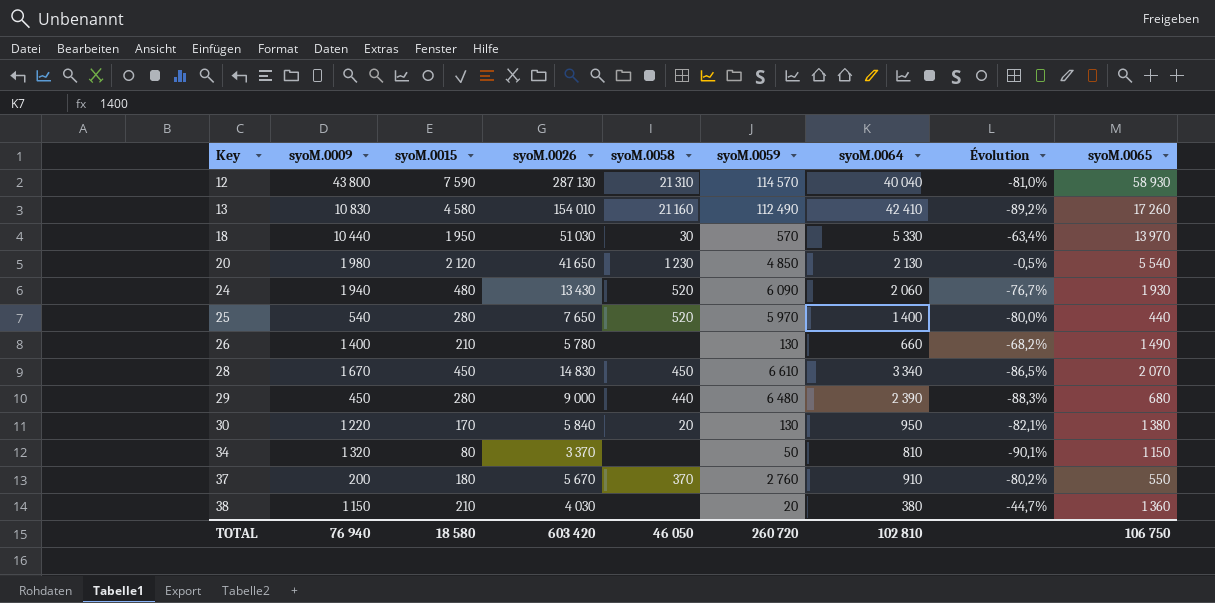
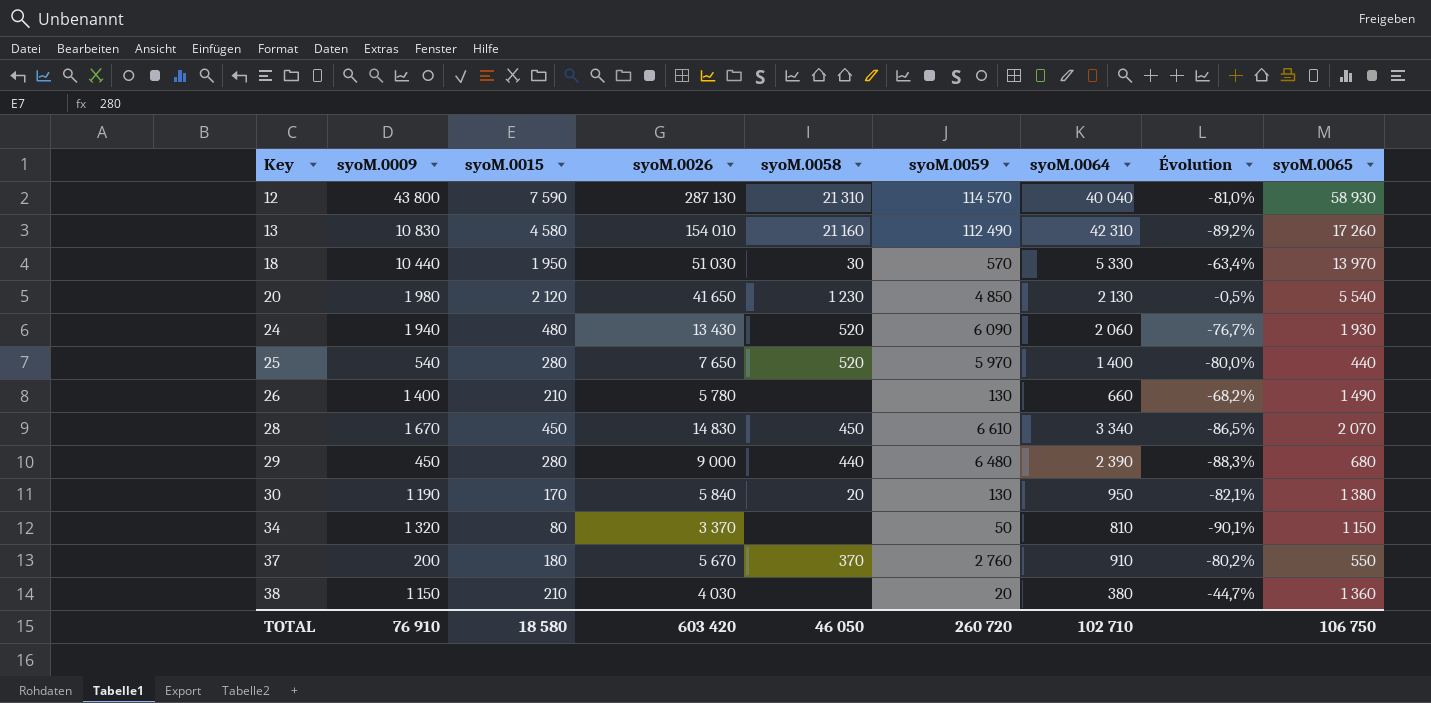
13 | syoM.0064: 42 410 -> 42 310
30 | syoM.0009: 1 220 -> 1 190
TOTAL | syoM.0009: 76 940 -> 76 910
TOTAL | syoM.0064: 102 810 -> 102 710

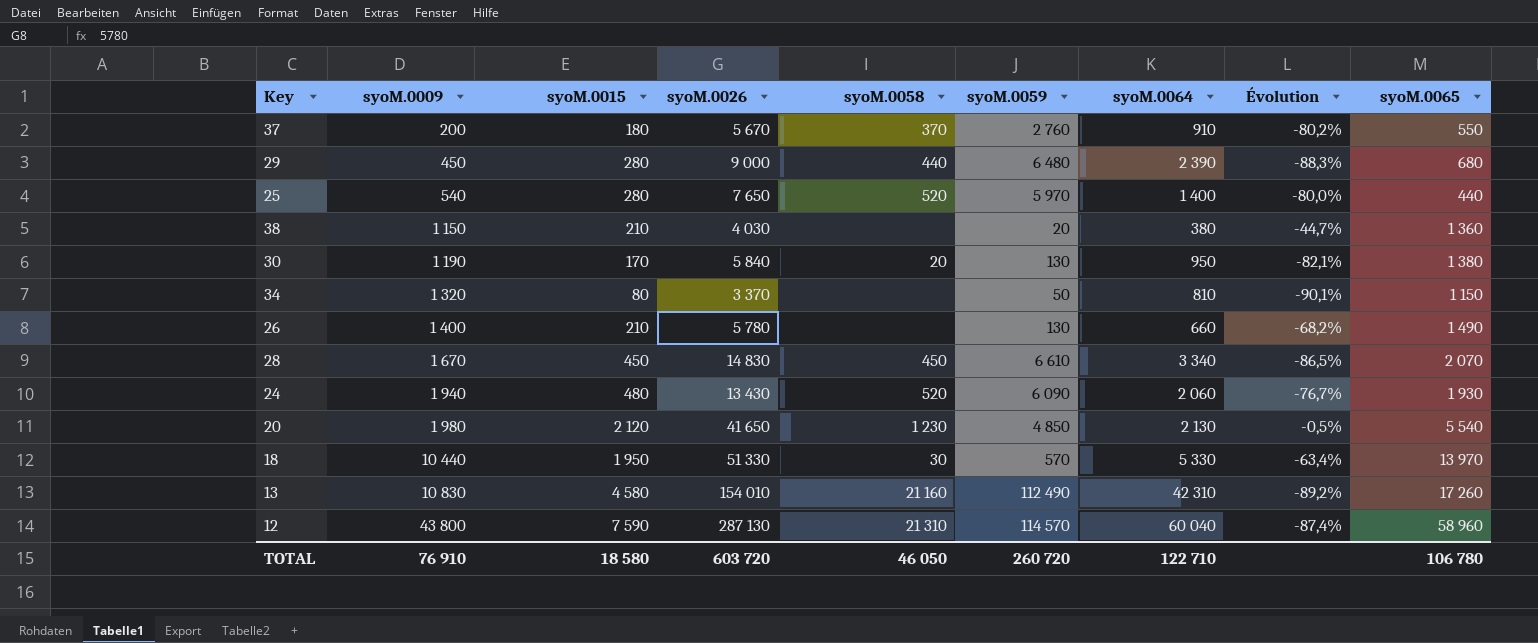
row order: Key ascending -> syoM.0009 ascending
18 | syoM.0026: 51 030 -> 51 330
12 | syoM.0064: 40 040 -> 60 040
12 | Évolution: -81,0% -> -87,4%
12 | syoM.0065: 58 930 -> 58 960
TOTAL | syoM.0026: 603 420 -> 603 720
TOTAL | syoM.0064: 102 710 -> 122 710
TOTAL | syoM.0065: 106 750 -> 106 780

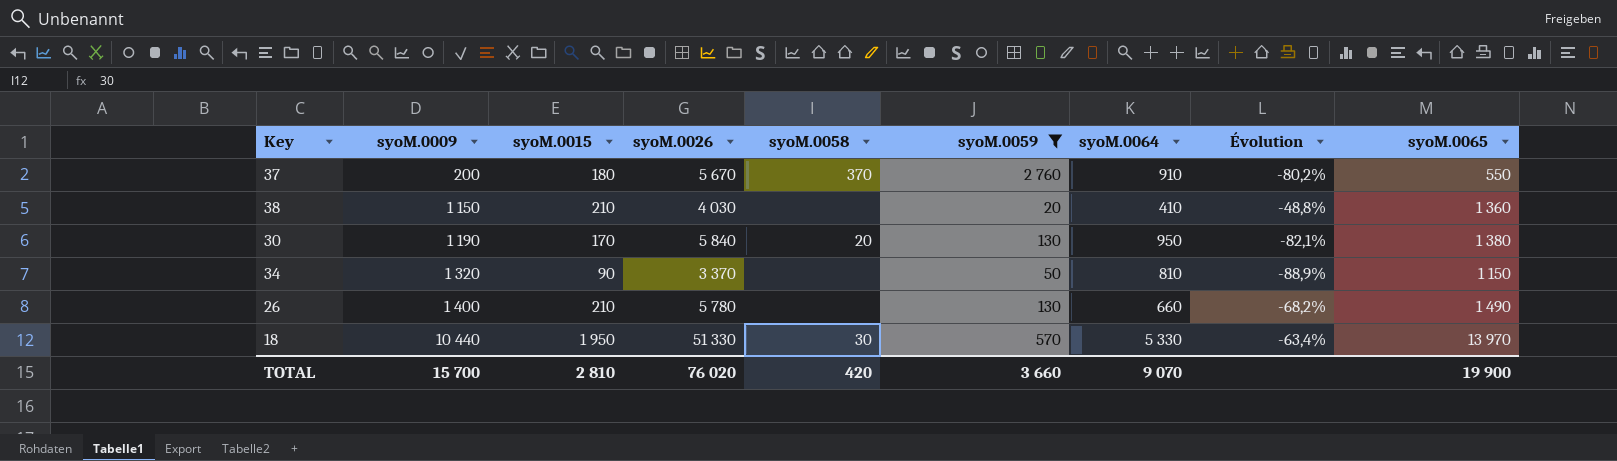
filter: none -> syoM.0059 <= 2 760
38 | syoM.0064: 380 -> 410
38 | Évolution: -44,7% -> -48,8%
34 | syoM.0015: 80 -> 90
34 | Évolution: -90,1% -> -88,9%
TOTAL | syoM.0009: 76 910 -> 15 700
TOTAL | syoM.0015: 18 580 -> 2 810
TOTAL | syoM.0026: 603 720 -> 76 020
TOTAL | syoM.0058: 46 050 -> 420
TOTAL | syoM.0059: 260 720 -> 3 660
TOTAL | syoM.0064: 122 710 -> 9 070
TOTAL | syoM.0065: 106 780 -> 19 900

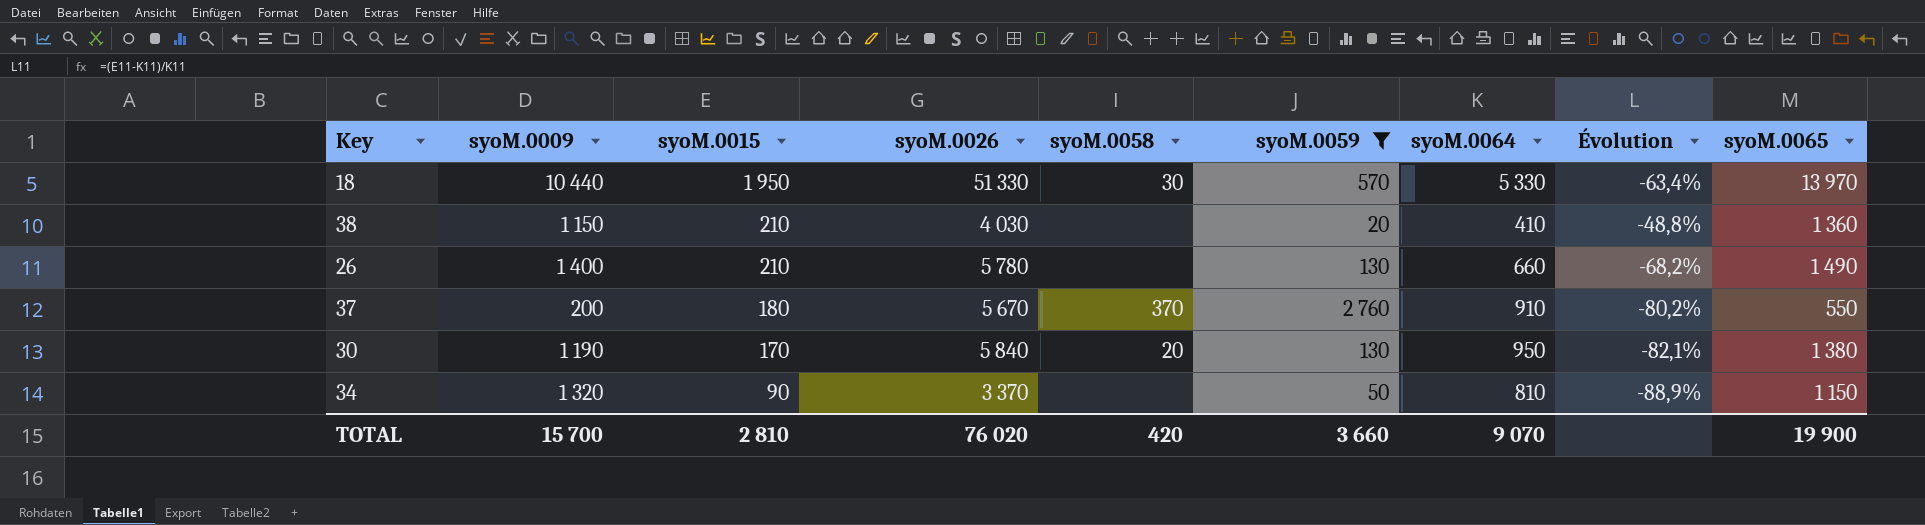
row order: syoM.0009 ascending -> syoM.0015 descending

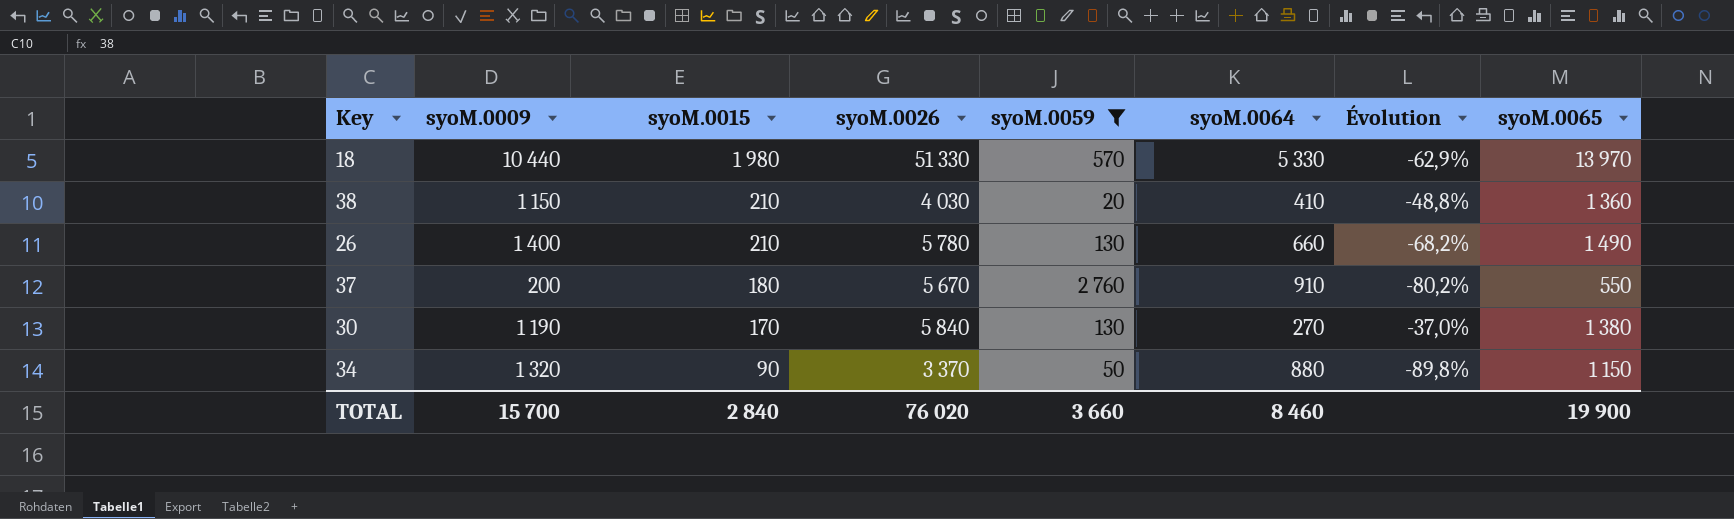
column syoM.0058 | position: 5 -> none
18 | syoM.0015: 1 950 -> 1 980
18 | Évolution: -63,4% -> -62,9%
30 | syoM.0064: 950 -> 270
30 | Évolution: -82,1% -> -37,0%
34 | syoM.0064: 810 -> 880
34 | Évolution: -88,9% -> -89,8%
TOTAL | syoM.0015: 2 810 -> 2 840
TOTAL | syoM.0064: 9 070 -> 8 460

